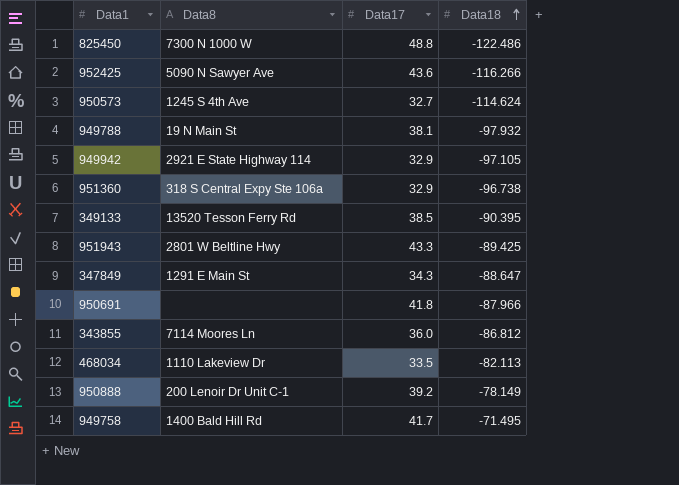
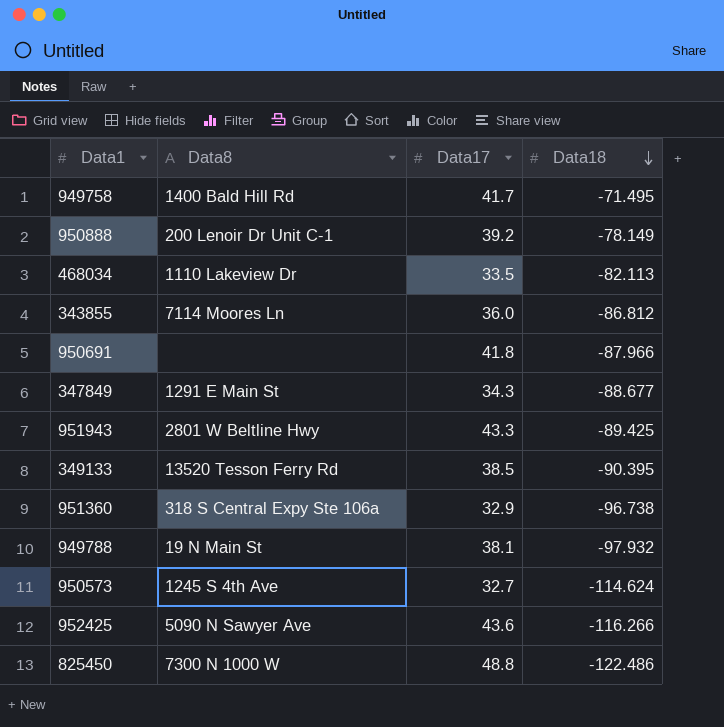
row order: Data18 ascending -> Data18 descending
row 949942: 2921 E State Highway 114 | 32.9 | -97.105 -> none
347849 | Data18: -88.647 -> -88.677

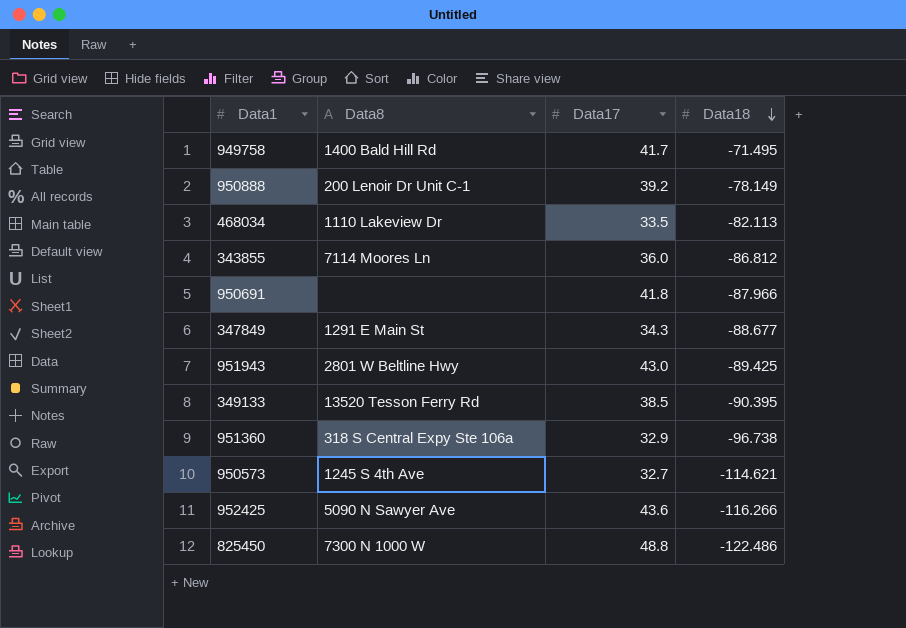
row 949788: 19 N Main St | 38.1 | -97.932 -> none
951943 | Data17: 43.3 -> 43.0
950573 | Data18: -114.624 -> -114.621

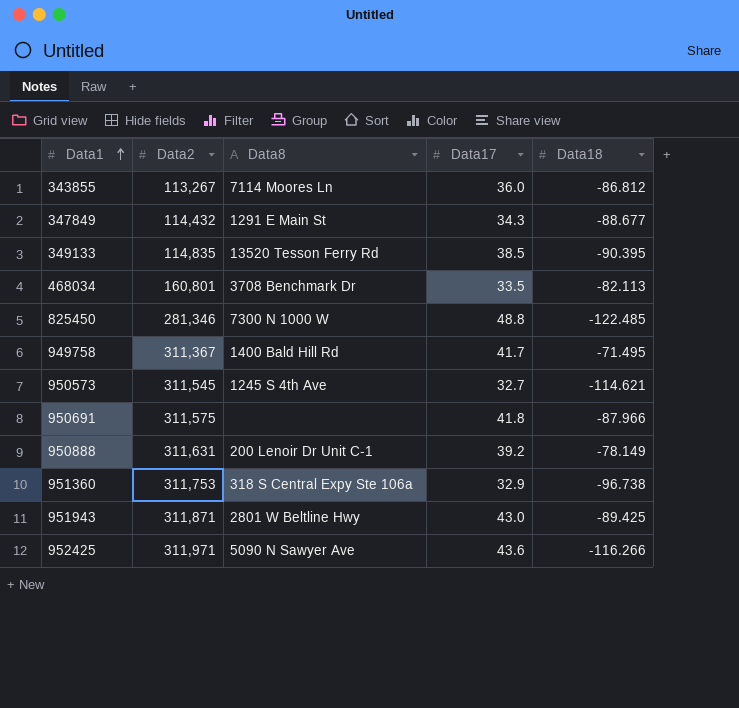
row order: Data18 descending -> Data1 ascending
column Data2 | position: none -> 2
468034 | Data8: 1110 Lakeview Dr -> 3708 Benchmark Dr
825450 | Data18: -122.486 -> -122.485

